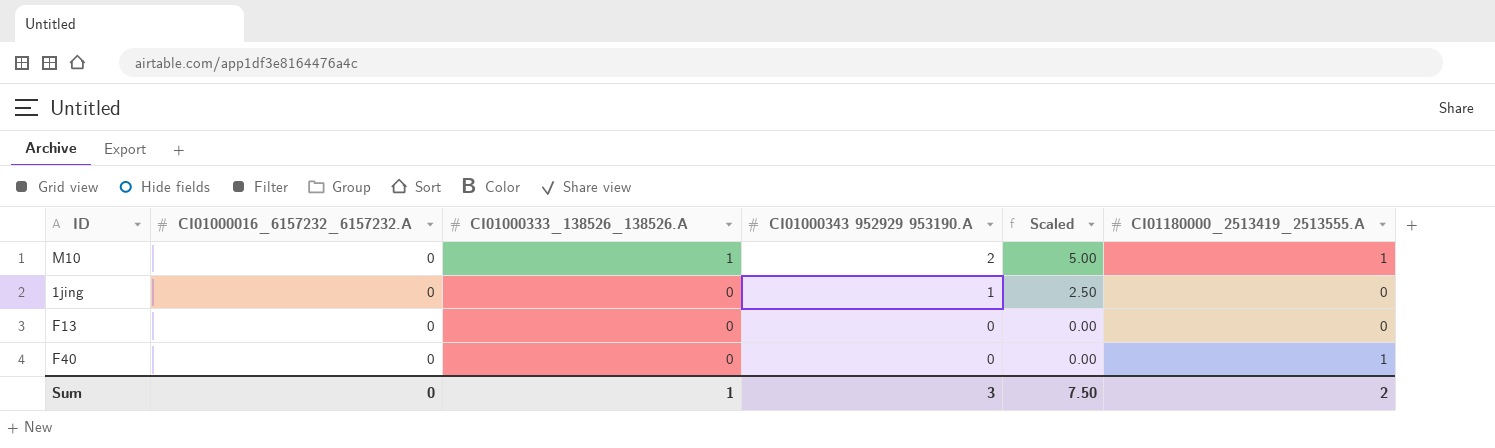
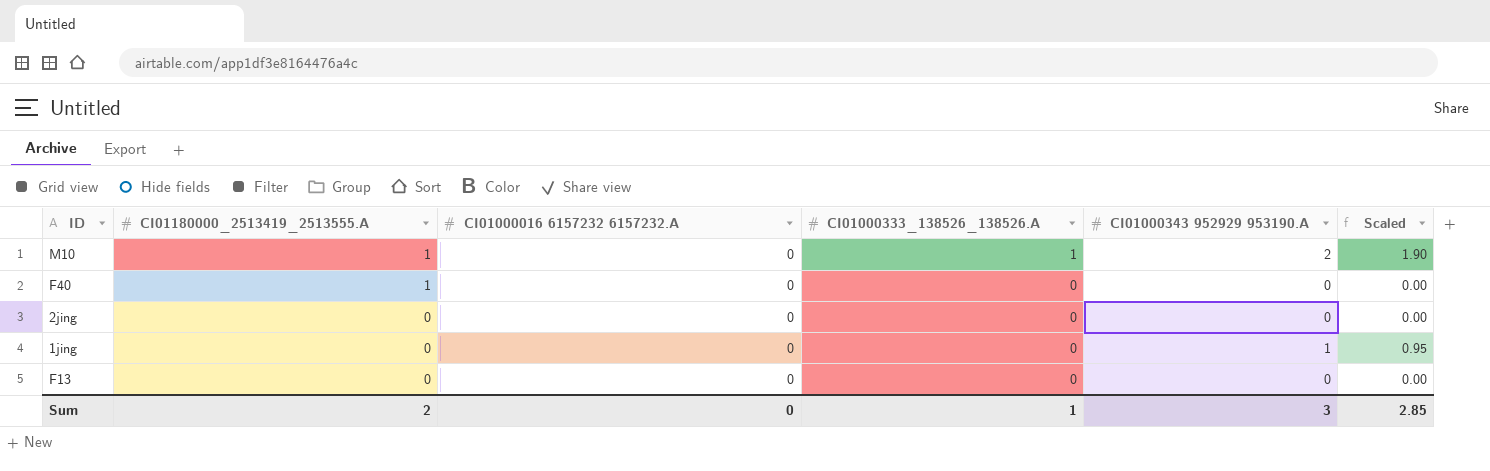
row order: CI01000333_138526_138526.A descending -> CI01180000_2513419_2513555.A descending
column CI01180000_2513419_2513555.A | position: 6 -> 2
column name: CI01000016_6157232_6157232.A -> CI01000016 6157232 6157232.A
column Scaled | formula: [CI01000343 952929 953190.A] * 2.5 -> [CI01000343 952929 953190.A] * 0.95
row 2jing: none -> 0 | 0 | 0 | 0 | 0.00
Sum | Scaled: 7.50 -> 2.85

